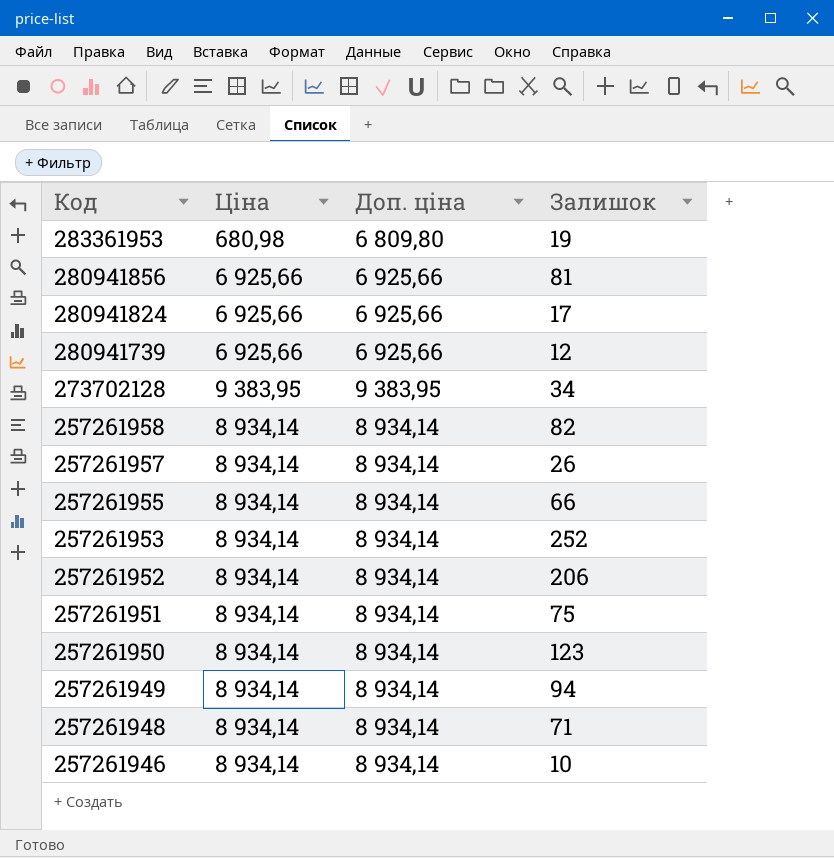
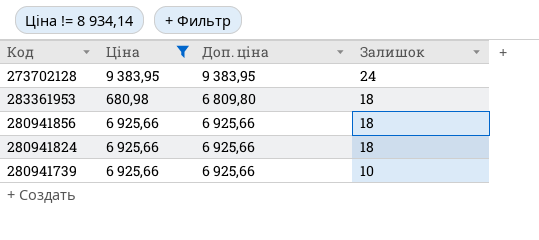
filter: none -> Ціна != 8 934,14
row order: Код descending -> Залишок descending
273702128 | Залишок: 34 -> 24
283361953 | Залишок: 19 -> 18
280941856 | Залишок: 81 -> 18
280941824 | Залишок: 17 -> 18
280941739 | Залишок: 12 -> 10

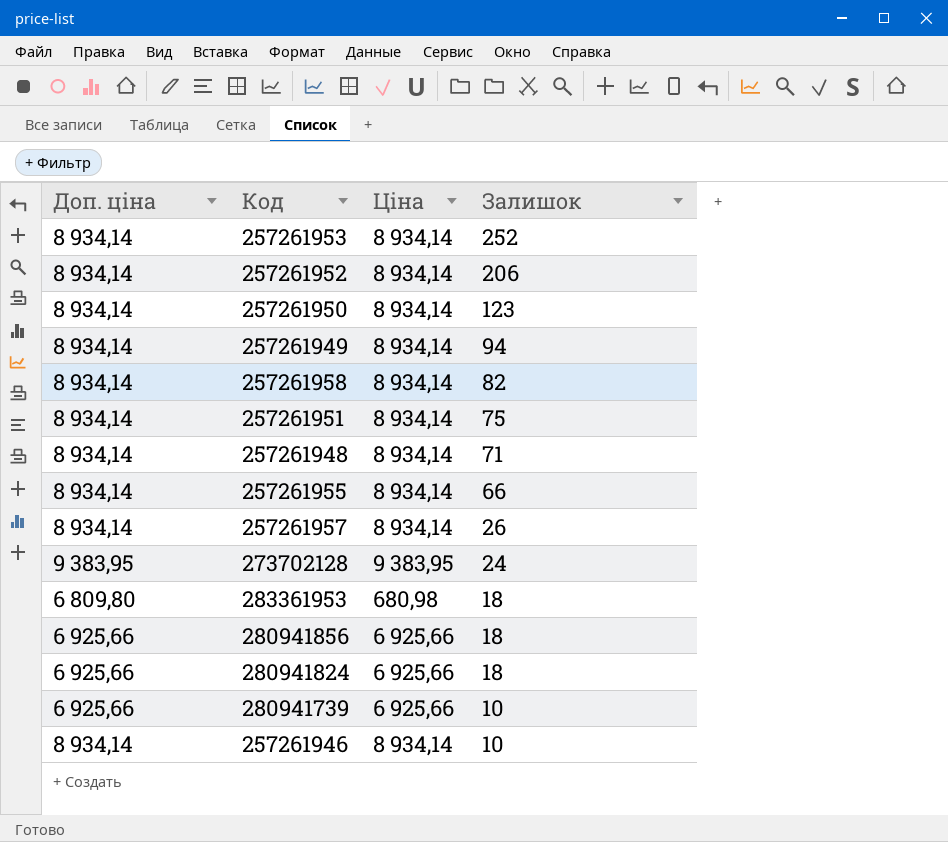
filter: Ціна != 8 934,14 -> none
column Доп. ціна | position: 3 -> 1

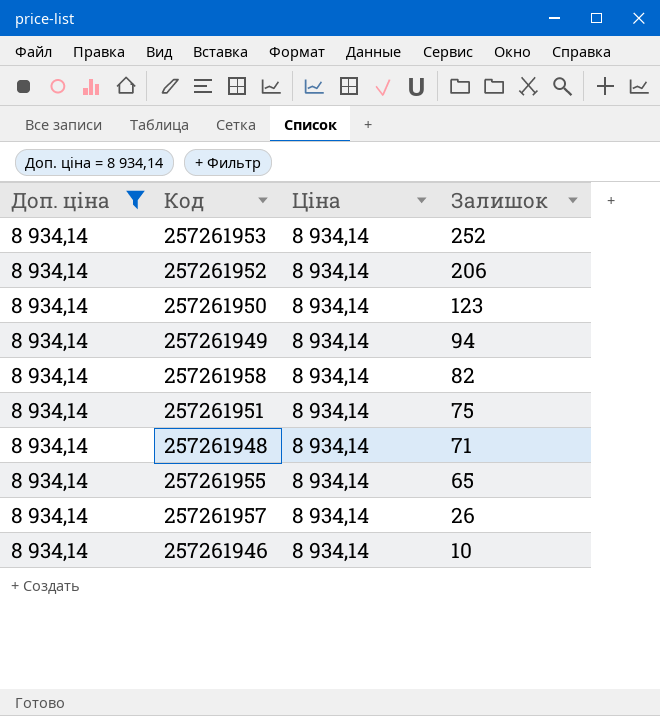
filter: none -> Доп. ціна = 8 934,14
257261955 | Залишок: 66 -> 65

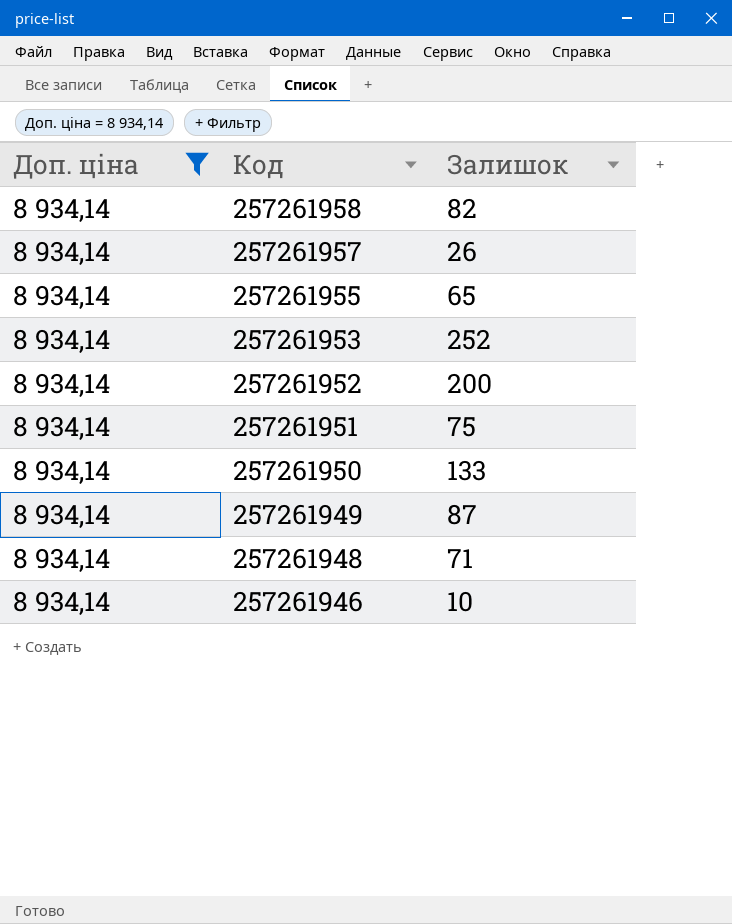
row order: Залишок descending -> Код descending
column Ціна | position: 3 -> none
257261952 | Залишок: 206 -> 200
257261950 | Залишок: 123 -> 133
257261949 | Залишок: 94 -> 87

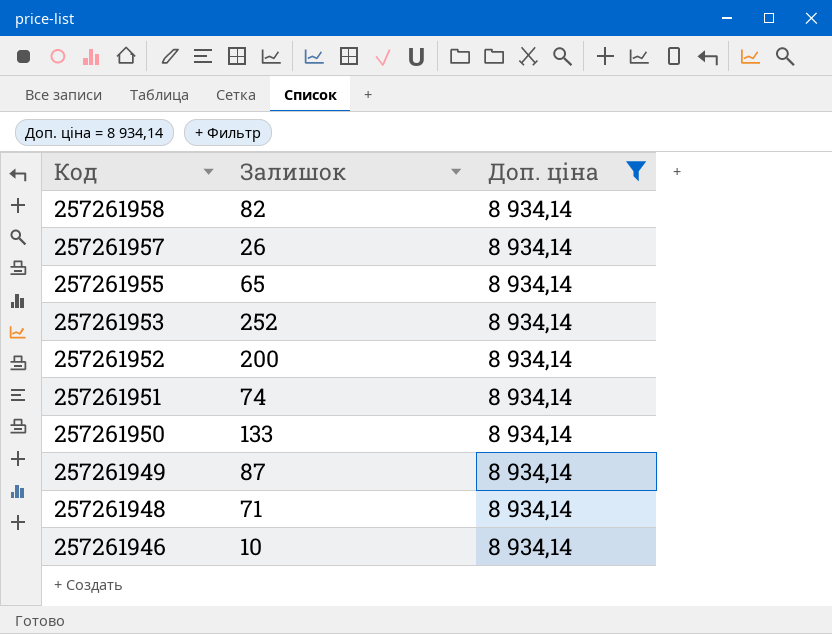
column Доп. ціна | position: 1 -> 3
257261951 | Залишок: 75 -> 74

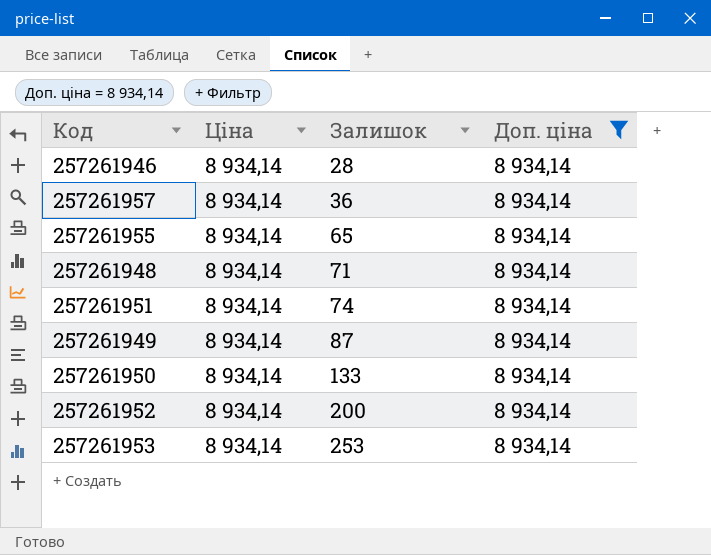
row order: Код descending -> Залишок ascending
column Ціна | position: none -> 2
row 257261958: 82 | 8 934,14 -> none
257261946 | Залишок: 10 -> 28
257261957 | Залишок: 26 -> 36
257261953 | Залишок: 252 -> 253

